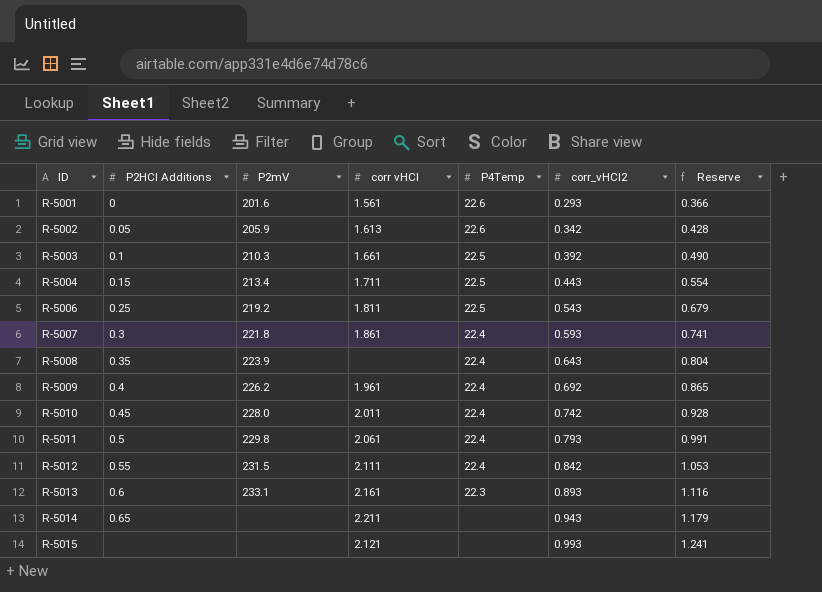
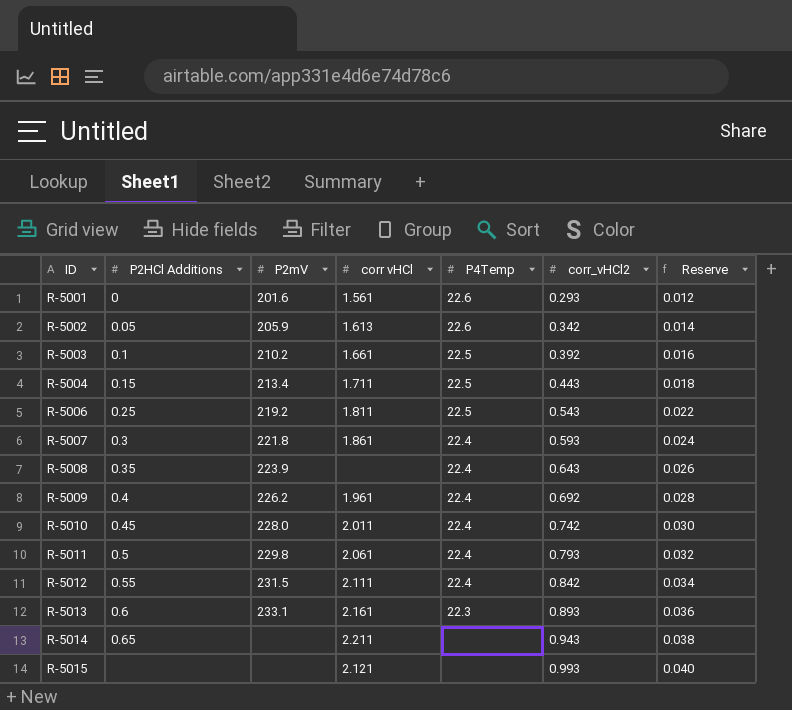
column Reserve | formula: [corr_vHCl2] * 1.25 -> [corr_vHCl2] * 0.04
R-5003 | P2mV: 210.3 -> 210.2

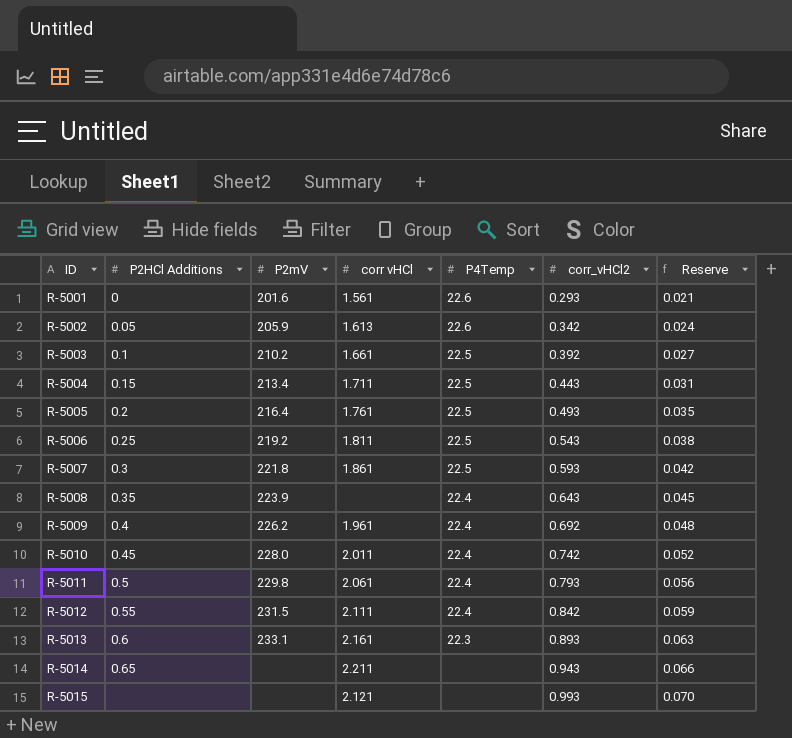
column Reserve | formula: [corr_vHCl2] * 0.04 -> [corr_vHCl2] * 0.07
row R-5005: none -> 0.2 | 216.4 | 1.761 | 22.5 | 0.493 | 0.035
R-5007 | P4Temp: 22.4 -> 22.5

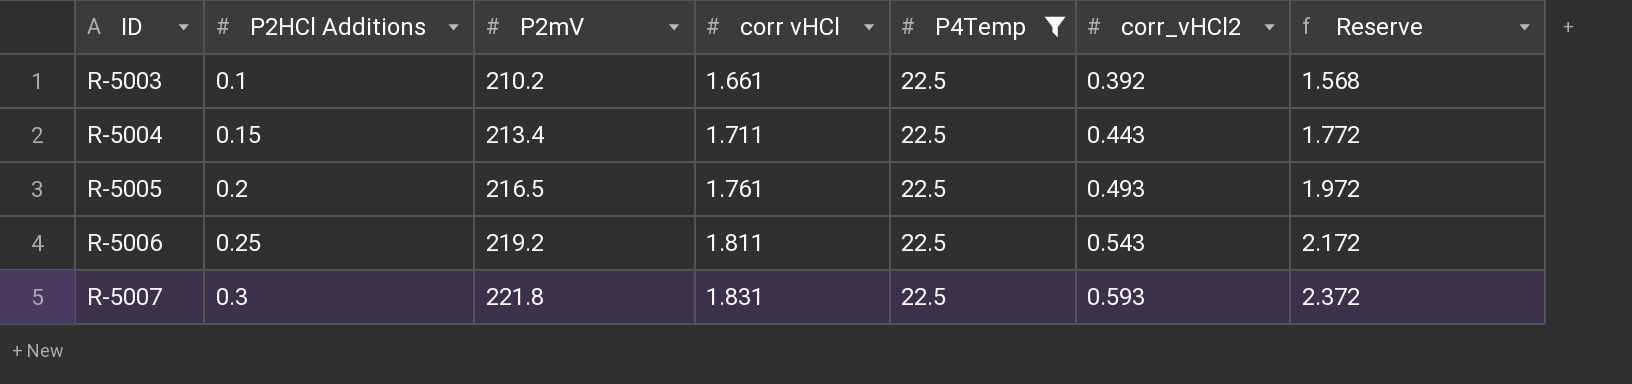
filter: none -> P4Temp = 22.5
column Reserve | formula: [corr_vHCl2] * 0.07 -> [corr_vHCl2] * 4
R-5005 | P2mV: 216.4 -> 216.5
R-5007 | corr vHCl: 1.861 -> 1.831

